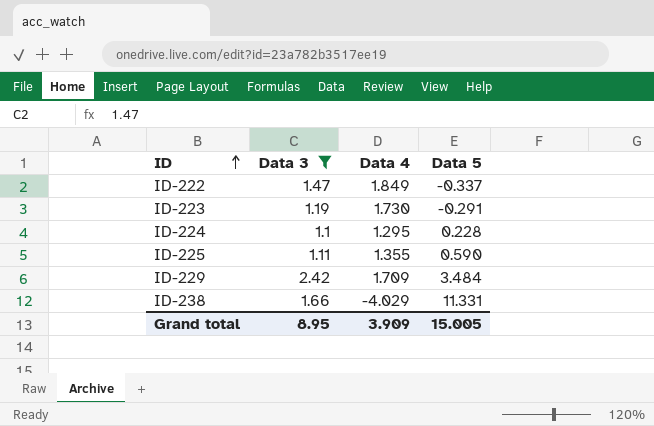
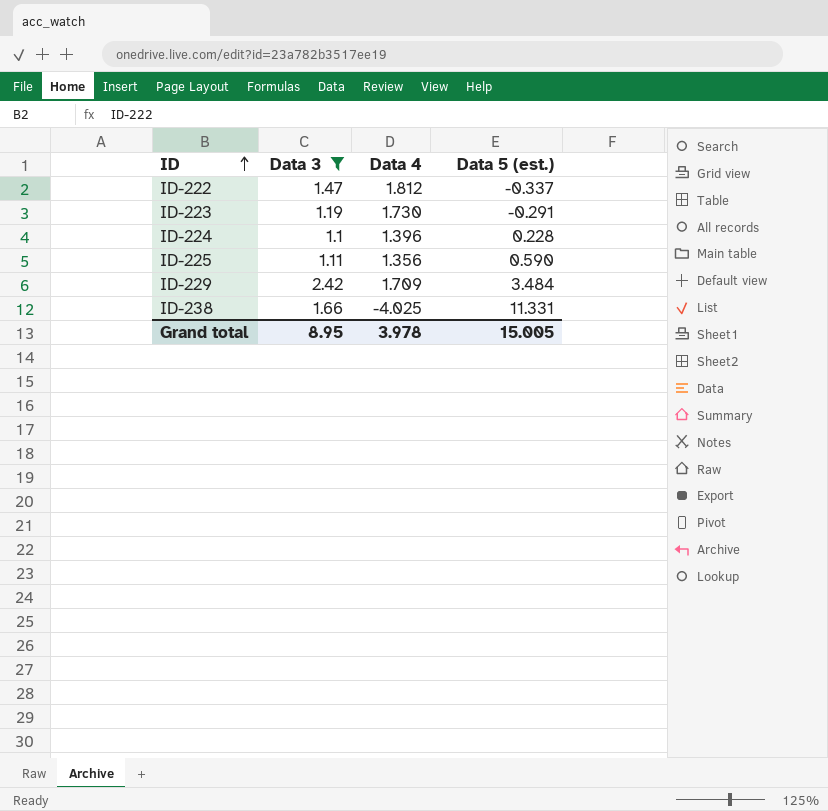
column name: Data 5 -> Data 5 (est.)
ID-222 | Data 4: 1.849 -> 1.812
ID-224 | Data 4: 1.295 -> 1.396
ID-225 | Data 4: 1.355 -> 1.356
ID-238 | Data 4: -4.029 -> -4.025
Grand total | Data 4: 3.909 -> 3.978

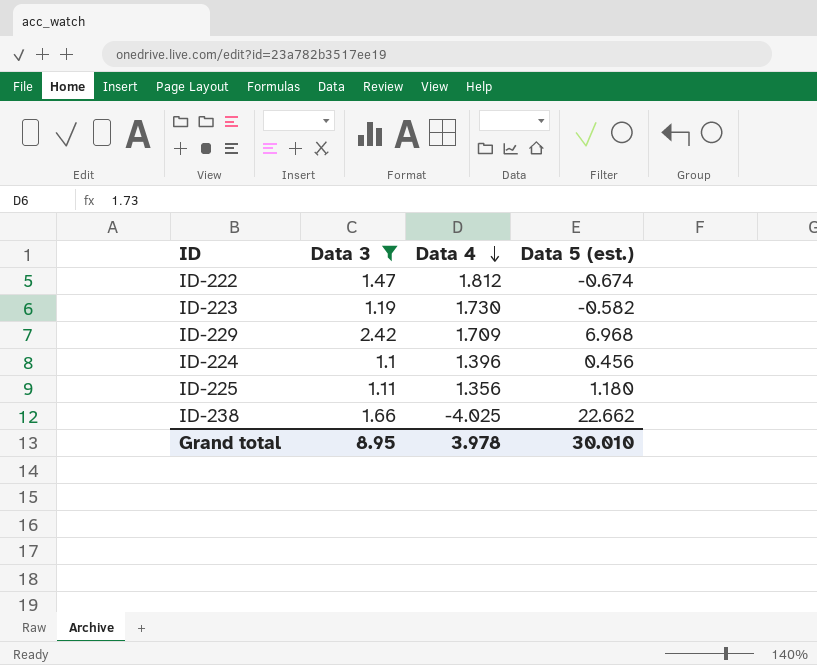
row order: ID ascending -> Data 4 descending
ID-222 | Data 5 (est.): -0.337 -> -0.674
ID-223 | Data 5 (est.): -0.291 -> -0.582
ID-229 | Data 5 (est.): 3.484 -> 6.968
ID-224 | Data 5 (est.): 0.228 -> 0.456
ID-225 | Data 5 (est.): 0.590 -> 1.180
ID-238 | Data 5 (est.): 11.331 -> 22.662
Grand total | Data 5 (est.): 15.005 -> 30.010

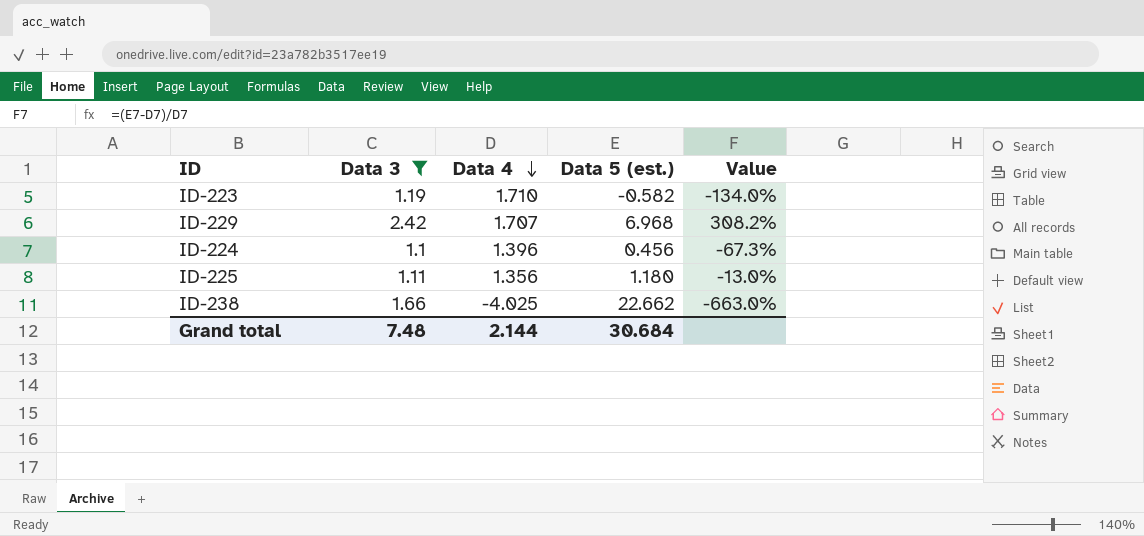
column Value | formula: none -> ([Data 5 (est.)] - [Data 4]) / [Data 4]
row ID-222: 1.47 | 1.812 | -0.674 -> none
ID-223 | Data 4: 1.730 -> 1.710
ID-229 | Data 4: 1.709 -> 1.707
Grand total | Data 3: 8.95 -> 7.48
Grand total | Data 4: 3.978 -> 2.144
Grand total | Data 5 (est.): 30.010 -> 30.684

